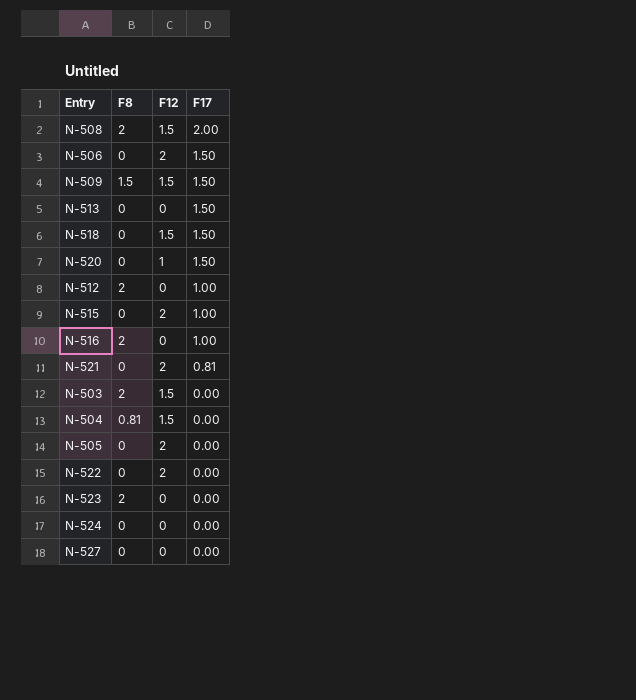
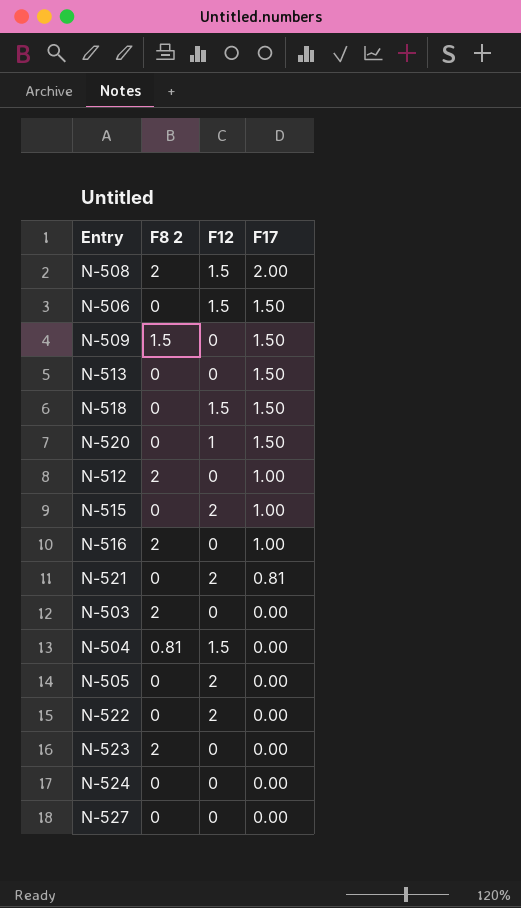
column name: F8 -> F8 2
N-506 | F12: 2 -> 1.5
N-509 | F12: 1.5 -> 0
N-503 | F12: 1.5 -> 0

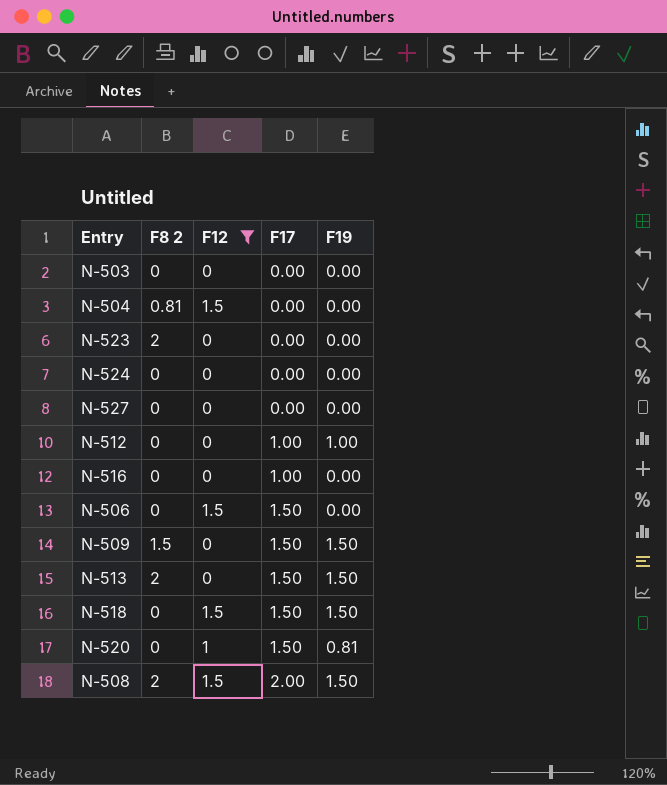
filter: none -> F12 != 2
row order: F17 descending -> F17 ascending
column F19 | position: none -> 5
N-503 | F8 2: 2 -> 0
N-512 | F8 2: 2 -> 0
N-516 | F8 2: 2 -> 0
N-513 | F8 2: 0 -> 2

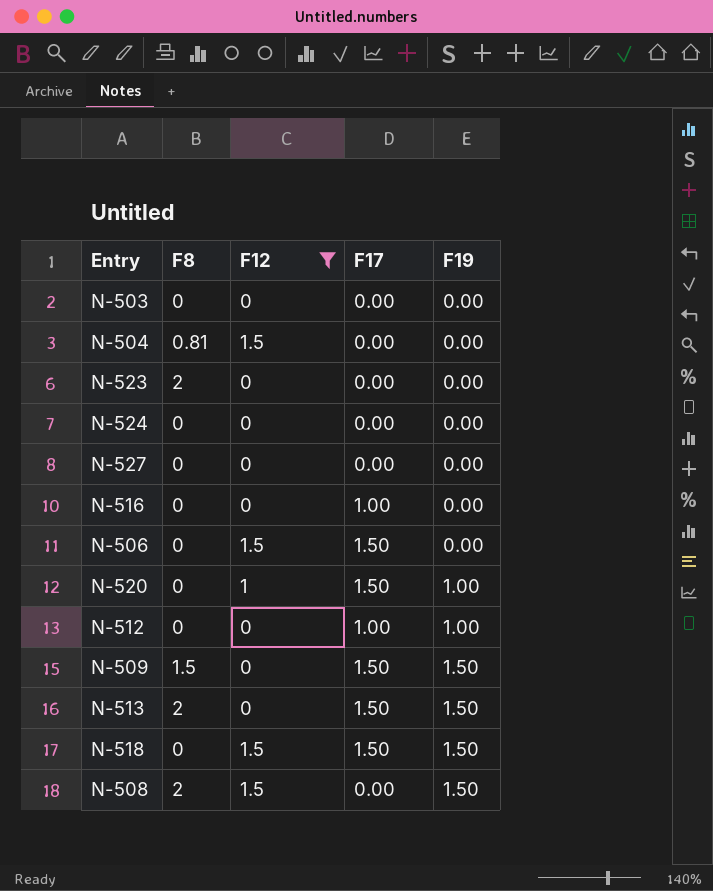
row order: F17 ascending -> F19 ascending
column name: F8 2 -> F8
N-520 | F19: 0.81 -> 1.00
N-508 | F17: 2.00 -> 0.00

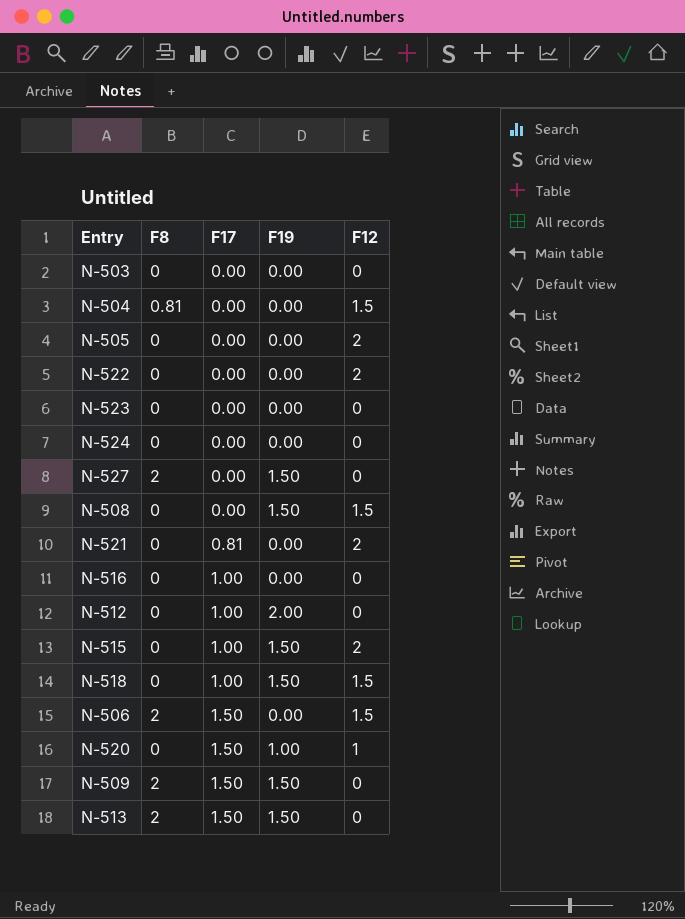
filter: F12 != 2 -> none
row order: F19 ascending -> F17 ascending
column F12 | position: 3 -> 5
N-523 | F8: 2 -> 0
N-527 | F8: 0 -> 2
N-527 | F19: 0.00 -> 1.50
N-508 | F8: 2 -> 0
N-512 | F19: 1.00 -> 2.00
N-518 | F17: 1.50 -> 1.00
N-506 | F8: 0 -> 2
N-509 | F8: 1.5 -> 2

